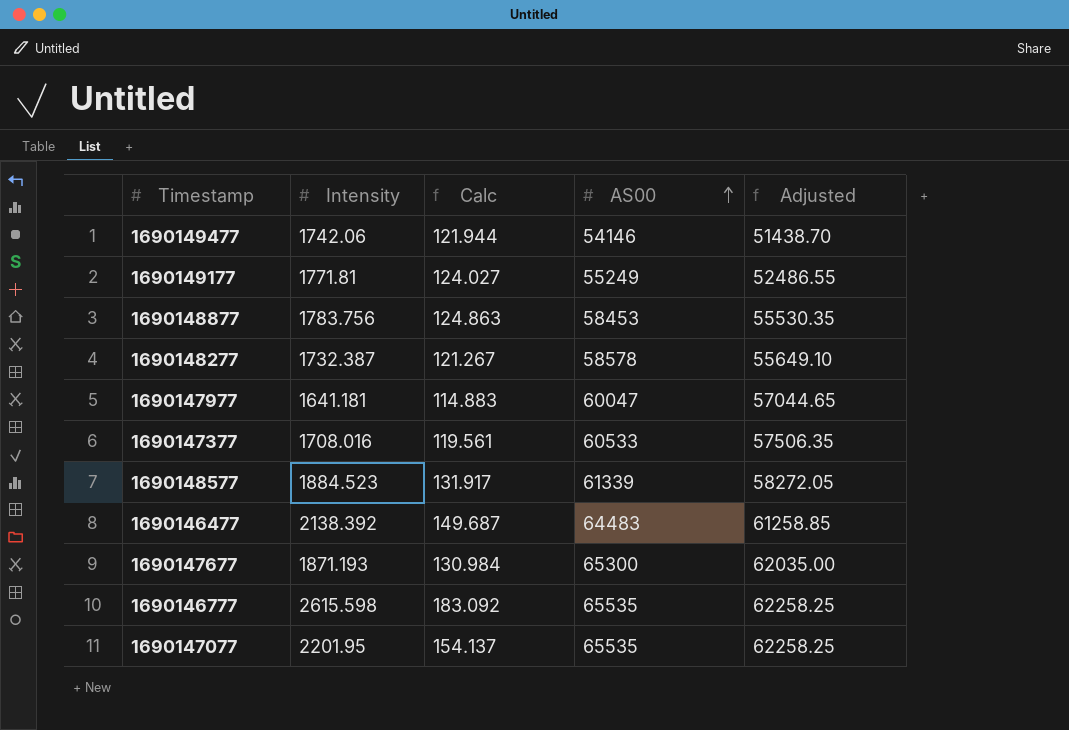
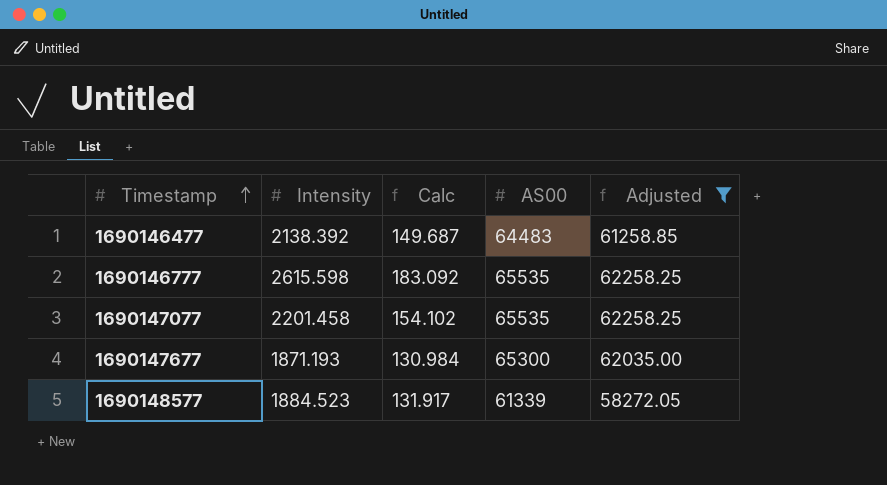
filter: none -> Adjusted >= 58272.05
row order: AS00 ascending -> Timestamp ascending
1690147077 | Intensity: 2201.95 -> 2201.458
1690147077 | Calc: 154.137 -> 154.102

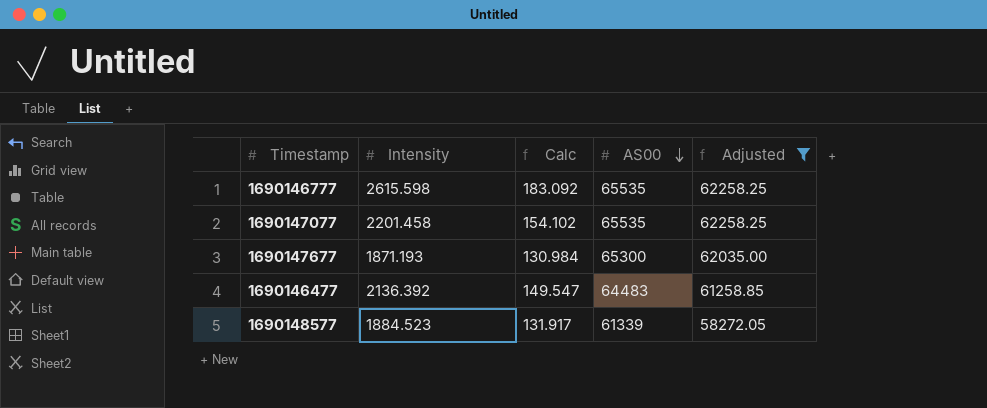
row order: Timestamp ascending -> AS00 descending
1690146477 | Intensity: 2138.392 -> 2136.392
1690146477 | Calc: 149.687 -> 149.547

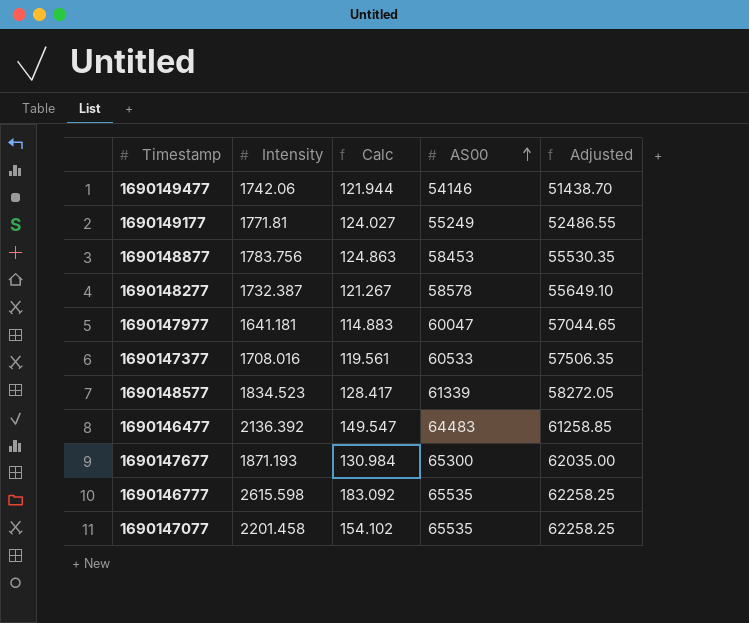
filter: Adjusted >= 58272.05 -> none
row order: AS00 descending -> AS00 ascending
1690148577 | Intensity: 1884.523 -> 1834.523
1690148577 | Calc: 131.917 -> 128.417

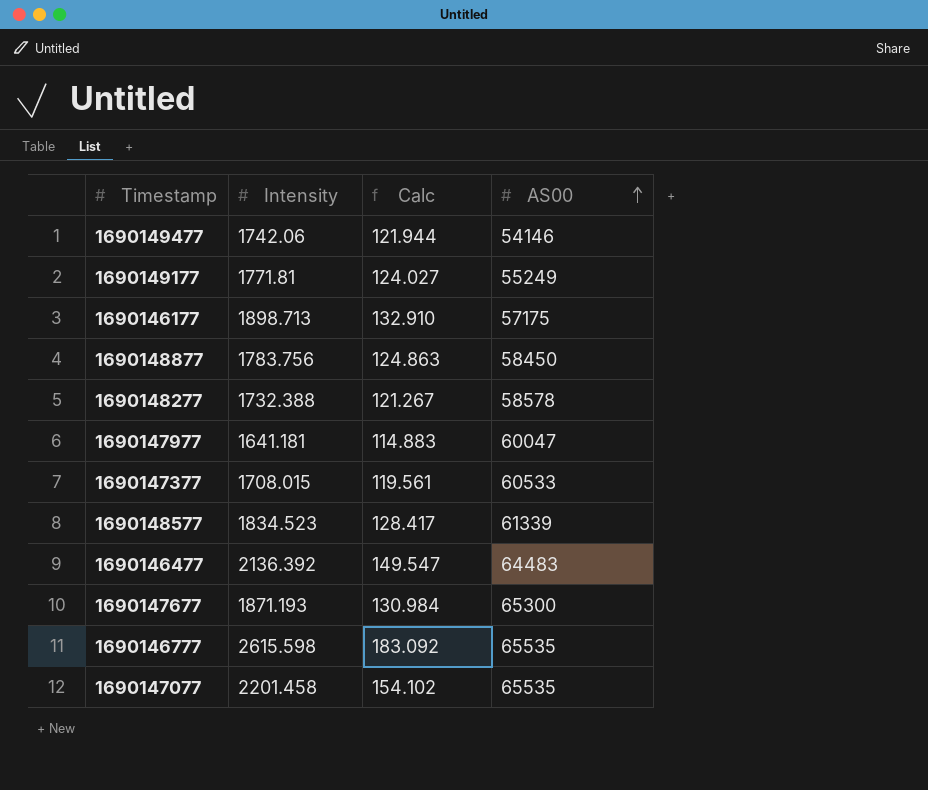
column Adjusted | formula: [AS00] * 0.95 -> none
row 1690146177: none -> 1898.713 | 132.910 | 57175
1690148877 | AS00: 58453 -> 58450
1690148277 | Intensity: 1732.387 -> 1732.388
1690147377 | Intensity: 1708.016 -> 1708.015

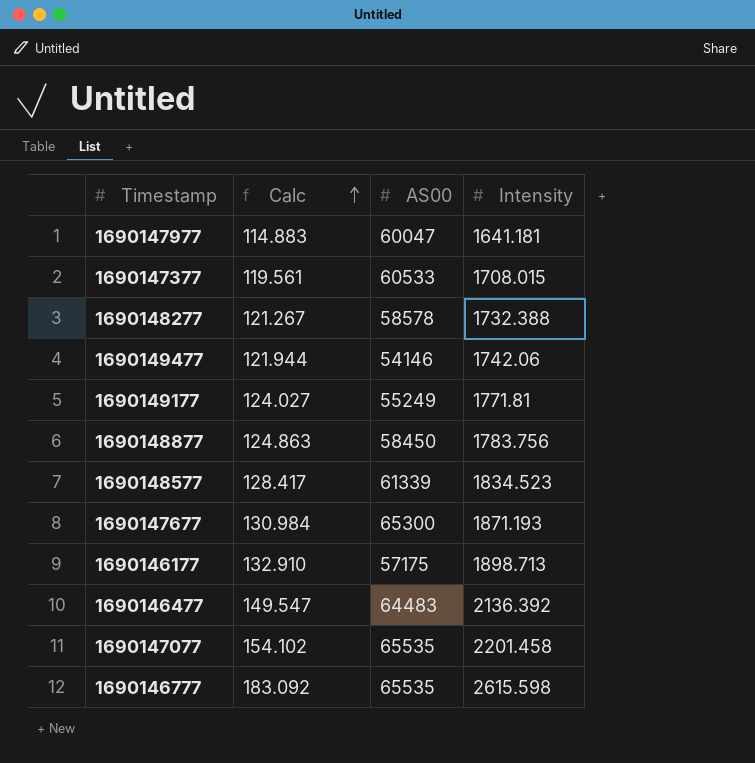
row order: AS00 ascending -> Calc ascending
column Intensity | position: 2 -> 4

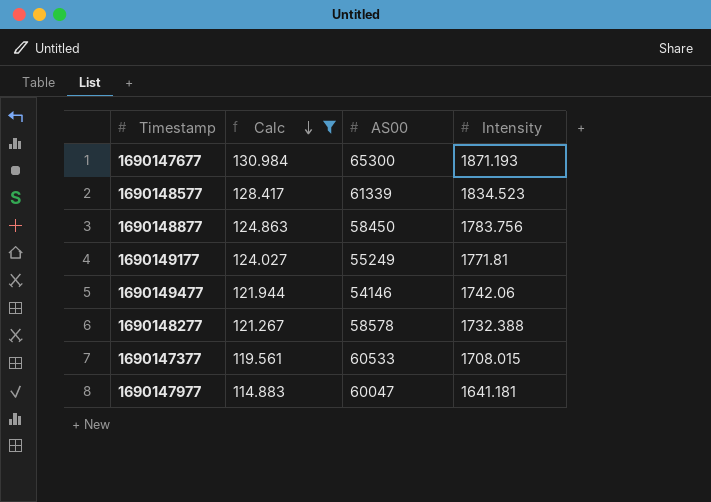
filter: none -> Calc <= 130.984
row order: Calc ascending -> Calc descending

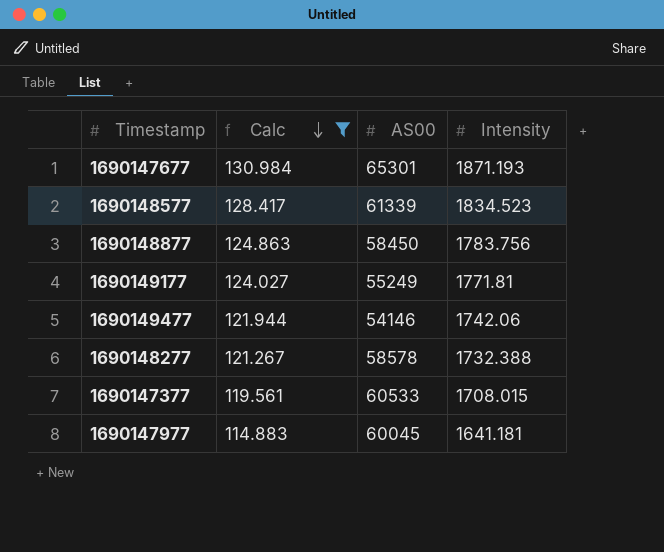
1690147677 | AS00: 65300 -> 65301
1690147977 | AS00: 60047 -> 60045

